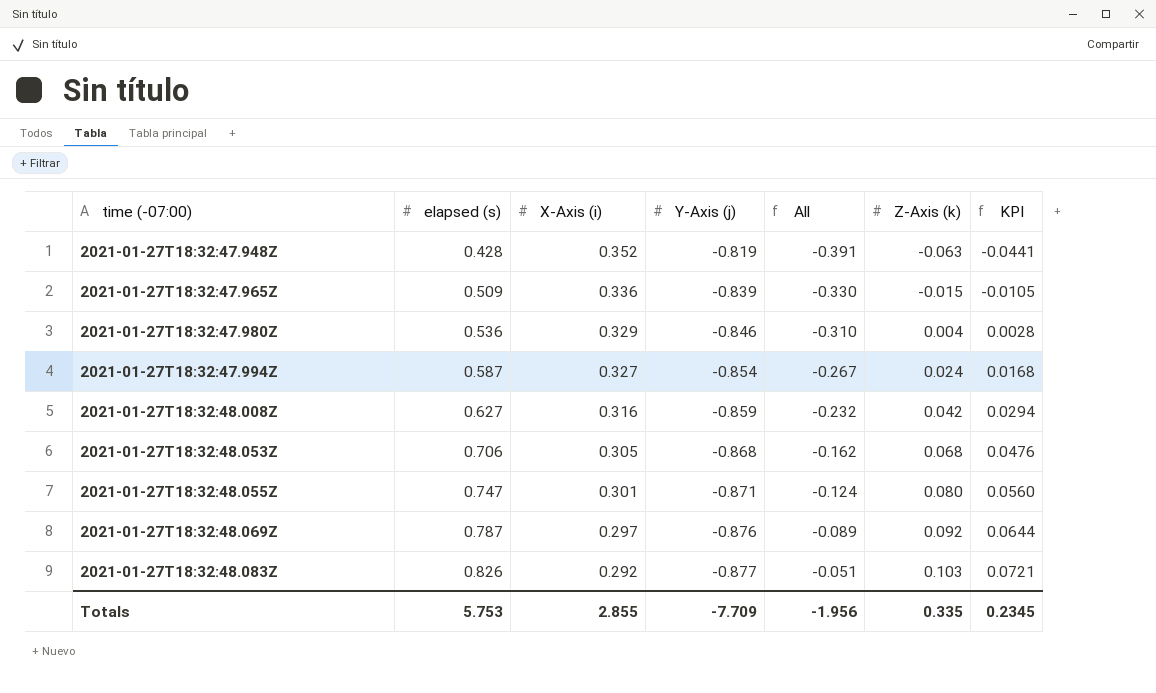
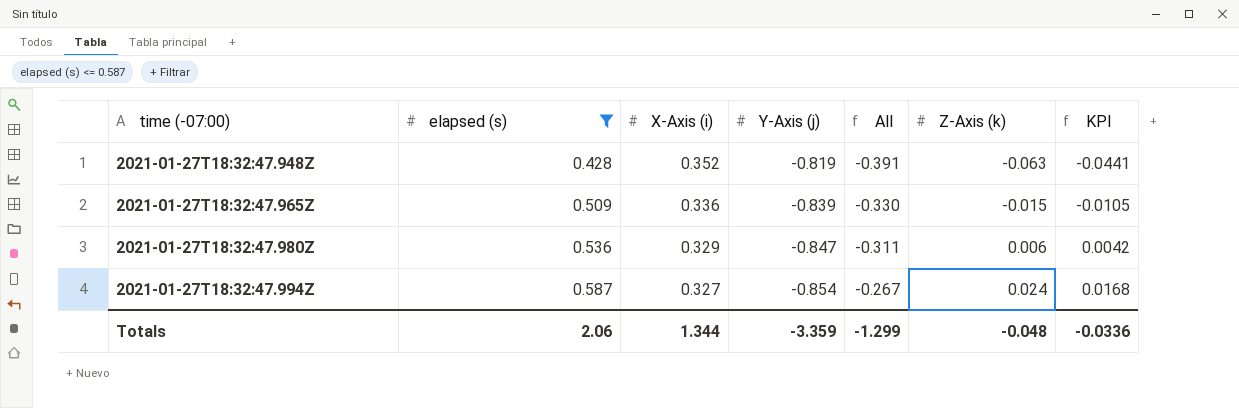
filter: none -> elapsed (s) <= 0.587
2021-01-27T18:32:47.980Z | Y-Axis (j): -0.846 -> -0.847
2021-01-27T18:32:47.980Z | All: -0.310 -> -0.311
2021-01-27T18:32:47.980Z | Z-Axis (k): 0.004 -> 0.006
2021-01-27T18:32:47.980Z | KPI: 0.0028 -> 0.0042
Totals | elapsed (s): 5.753 -> 2.06
Totals | X-Axis (i): 2.855 -> 1.344
Totals | Y-Axis (j): -7.709 -> -3.359
Totals | All: -1.956 -> -1.299
Totals | Z-Axis (k): 0.335 -> -0.048
Totals | KPI: 0.2345 -> -0.0336

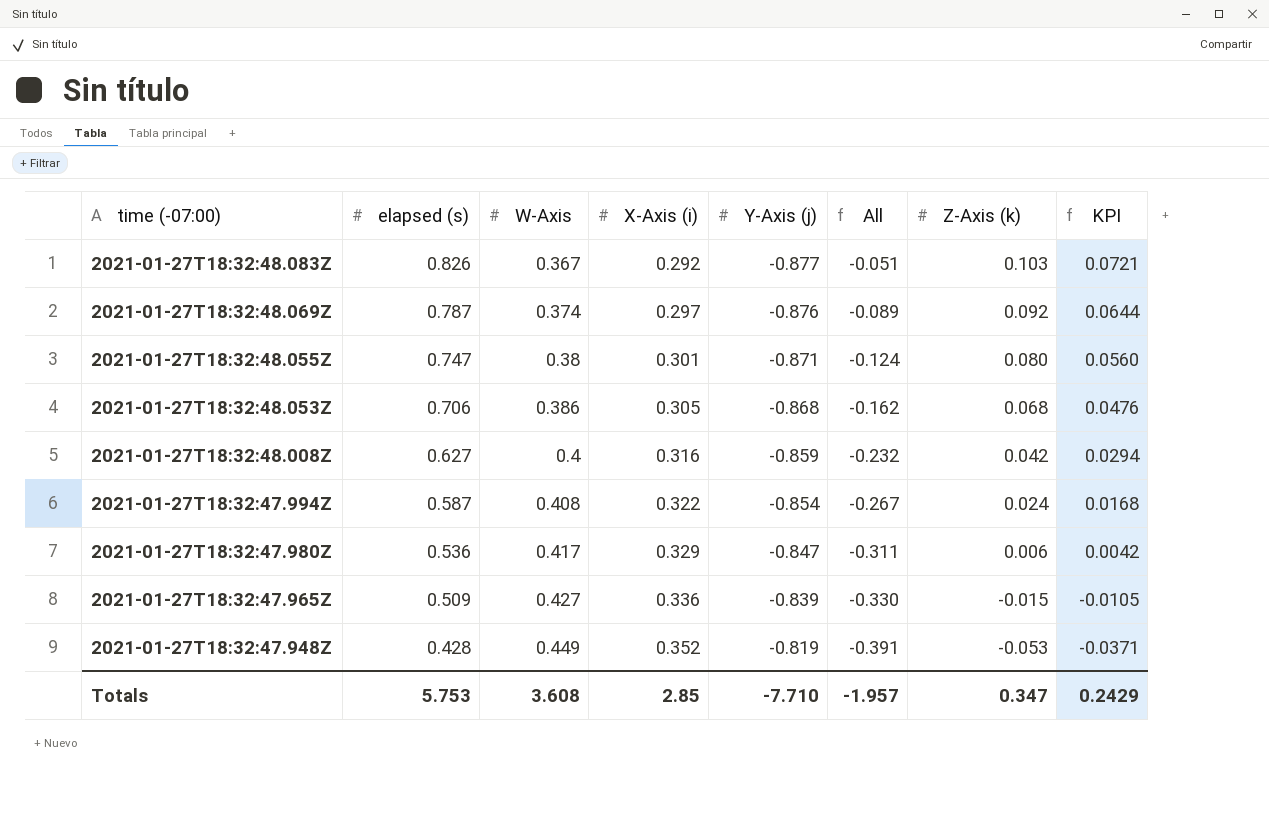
filter: elapsed (s) <= 0.587 -> none
row order: time (-07:00) ascending -> time (-07:00) descending
column W-Axis | position: none -> 3
2021-01-27T18:32:47.994Z | X-Axis (i): 0.327 -> 0.322
2021-01-27T18:32:47.948Z | Z-Axis (k): -0.063 -> -0.053
2021-01-27T18:32:47.948Z | KPI: -0.0441 -> -0.0371
Totals | elapsed (s): 2.06 -> 5.753
Totals | X-Axis (i): 1.344 -> 2.85
Totals | Y-Axis (j): -3.359 -> -7.710
Totals | All: -1.299 -> -1.957
Totals | Z-Axis (k): -0.048 -> 0.347
Totals | KPI: -0.0336 -> 0.2429

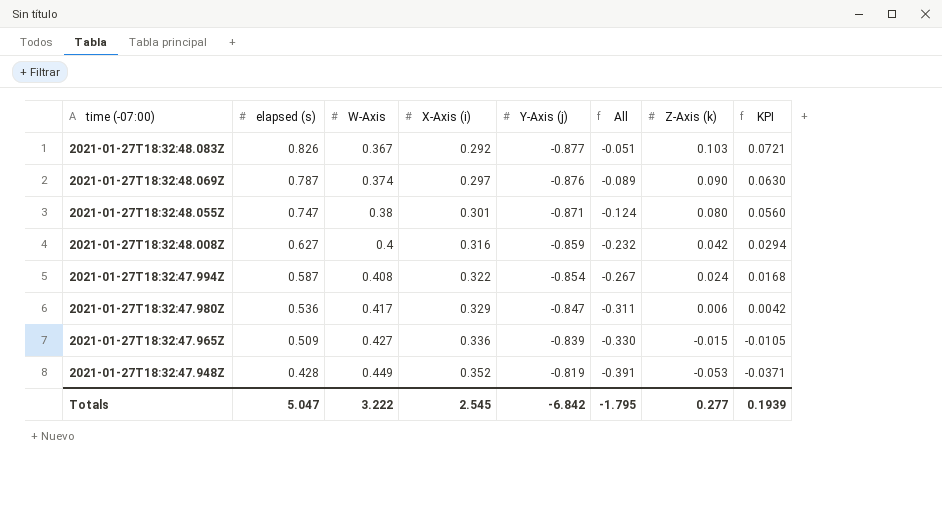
row 2021-01-27T18:32:48.053Z: 0.706 | 0.386 | 0.305 | -0.868 | -0.162 | 0.068 | 0.0476 -> none
2021-01-27T18:32:48.069Z | Z-Axis (k): 0.092 -> 0.090
2021-01-27T18:32:48.069Z | KPI: 0.0644 -> 0.0630
Totals | elapsed (s): 5.753 -> 5.047
Totals | W-Axis: 3.608 -> 3.222
Totals | X-Axis (i): 2.85 -> 2.545
Totals | Y-Axis (j): -7.710 -> -6.842
Totals | All: -1.957 -> -1.795
Totals | Z-Axis (k): 0.347 -> 0.277
Totals | KPI: 0.2429 -> 0.1939

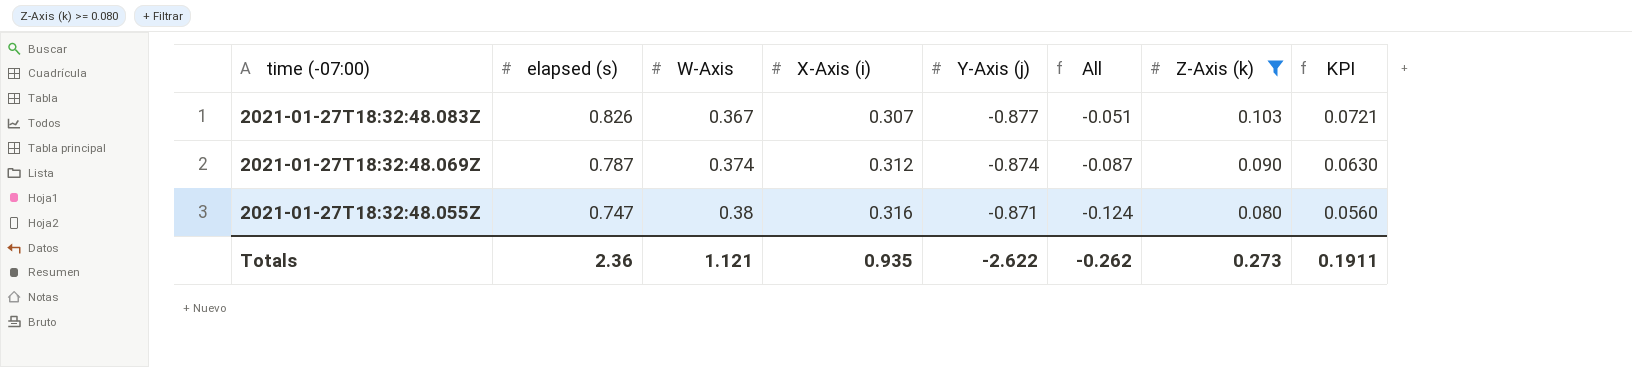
filter: none -> Z-Axis (k) >= 0.080
2021-01-27T18:32:48.083Z | X-Axis (i): 0.292 -> 0.307
2021-01-27T18:32:48.069Z | X-Axis (i): 0.297 -> 0.312
2021-01-27T18:32:48.069Z | Y-Axis (j): -0.876 -> -0.874
2021-01-27T18:32:48.069Z | All: -0.089 -> -0.087
2021-01-27T18:32:48.055Z | X-Axis (i): 0.301 -> 0.316
Totals | elapsed (s): 5.047 -> 2.36
Totals | W-Axis: 3.222 -> 1.121
Totals | X-Axis (i): 2.545 -> 0.935
Totals | Y-Axis (j): -6.842 -> -2.622
Totals | All: -1.795 -> -0.262
Totals | Z-Axis (k): 0.277 -> 0.273
Totals | KPI: 0.1939 -> 0.1911

